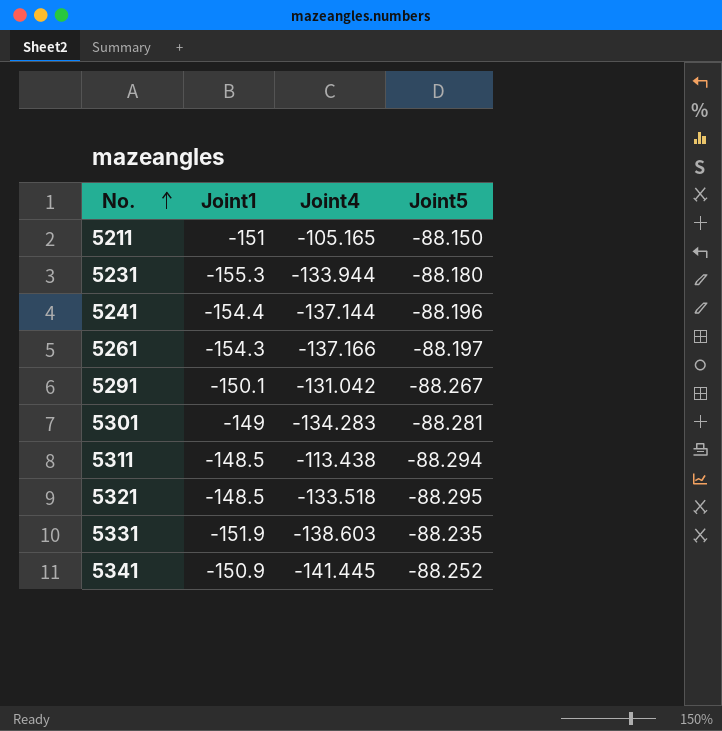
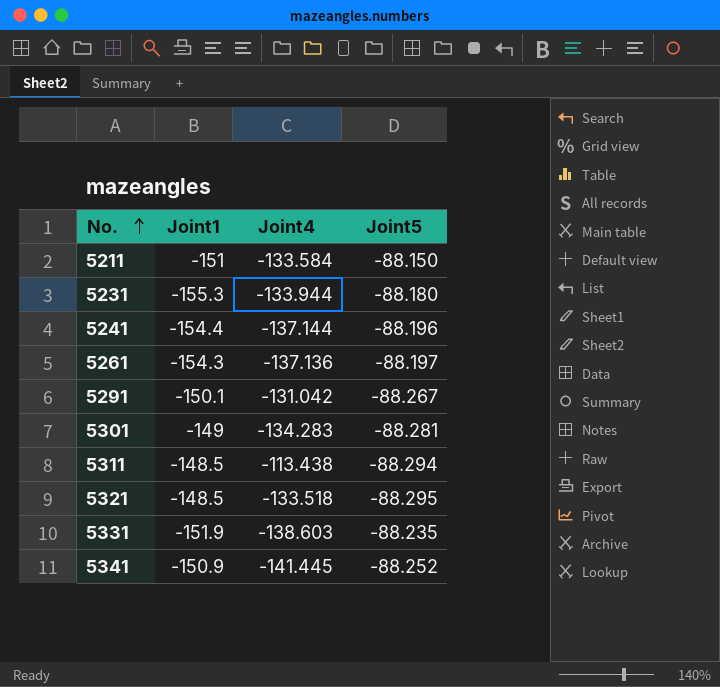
5211 | Joint4: -105.165 -> -133.584
5261 | Joint4: -137.166 -> -137.136

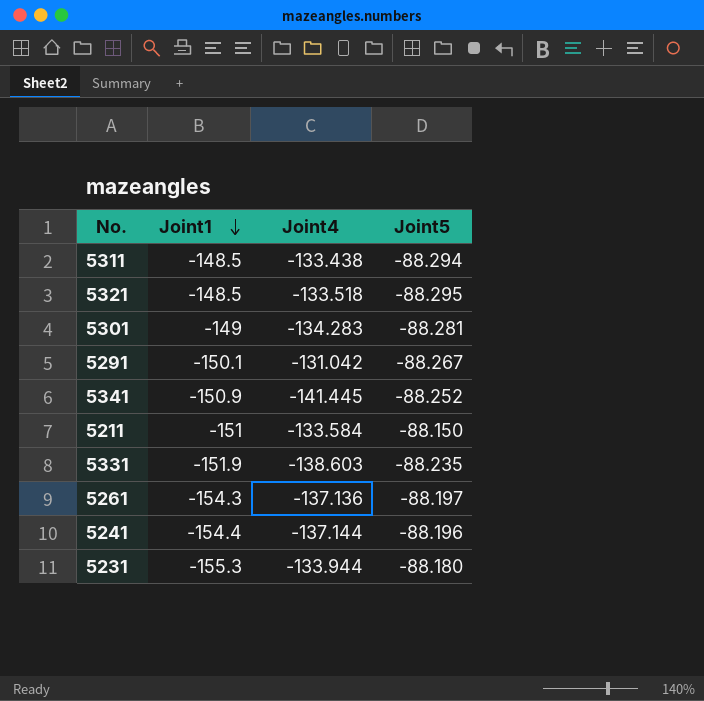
row order: No. ascending -> Joint1 descending
5311 | Joint4: -113.438 -> -133.438

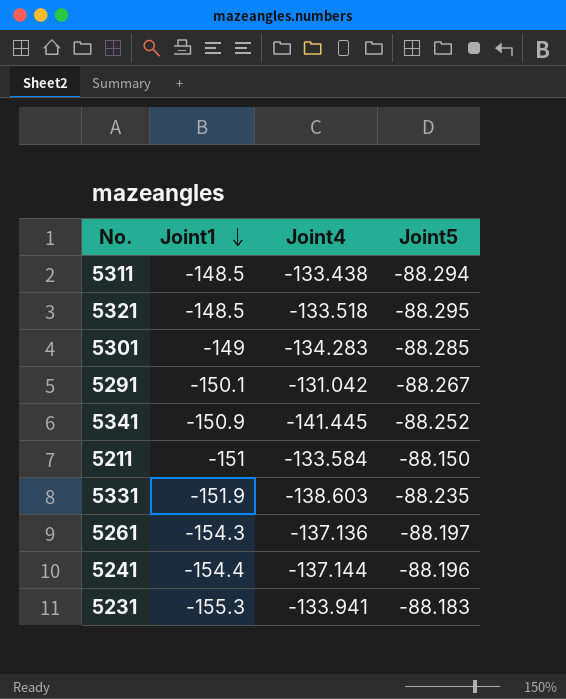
5301 | Joint5: -88.281 -> -88.285
5231 | Joint4: -133.944 -> -133.941
5231 | Joint5: -88.180 -> -88.183

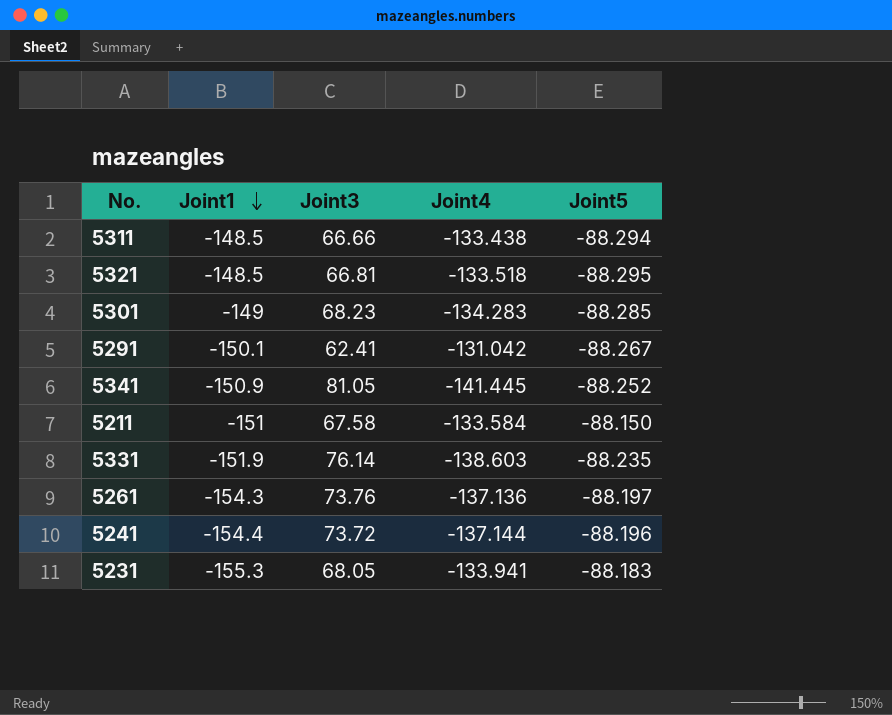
column Joint3 | position: none -> 3

